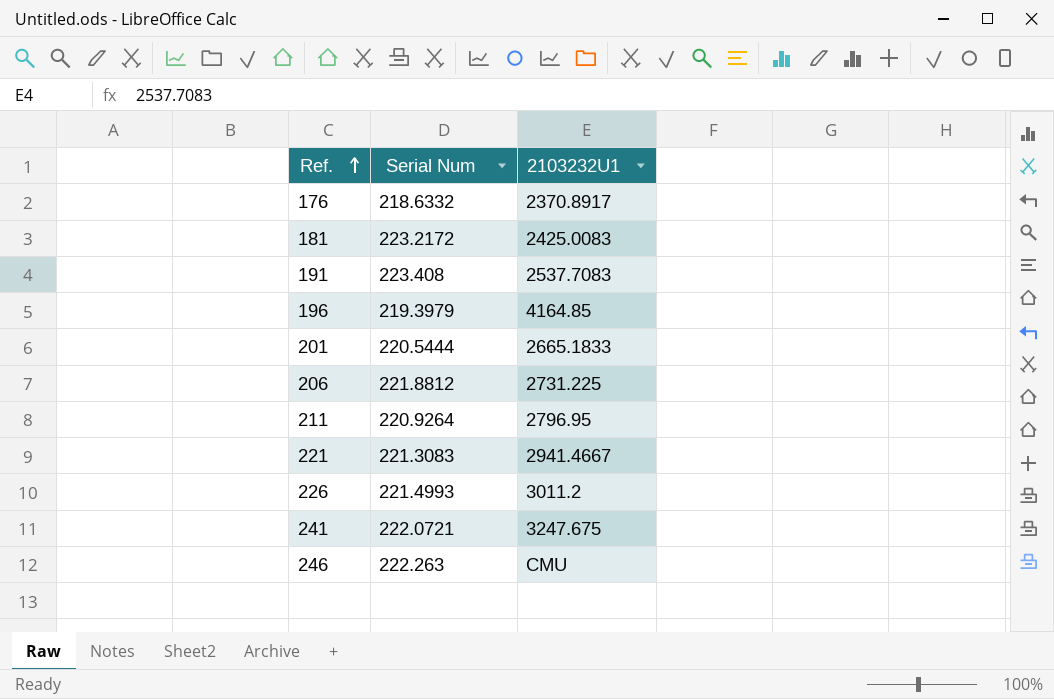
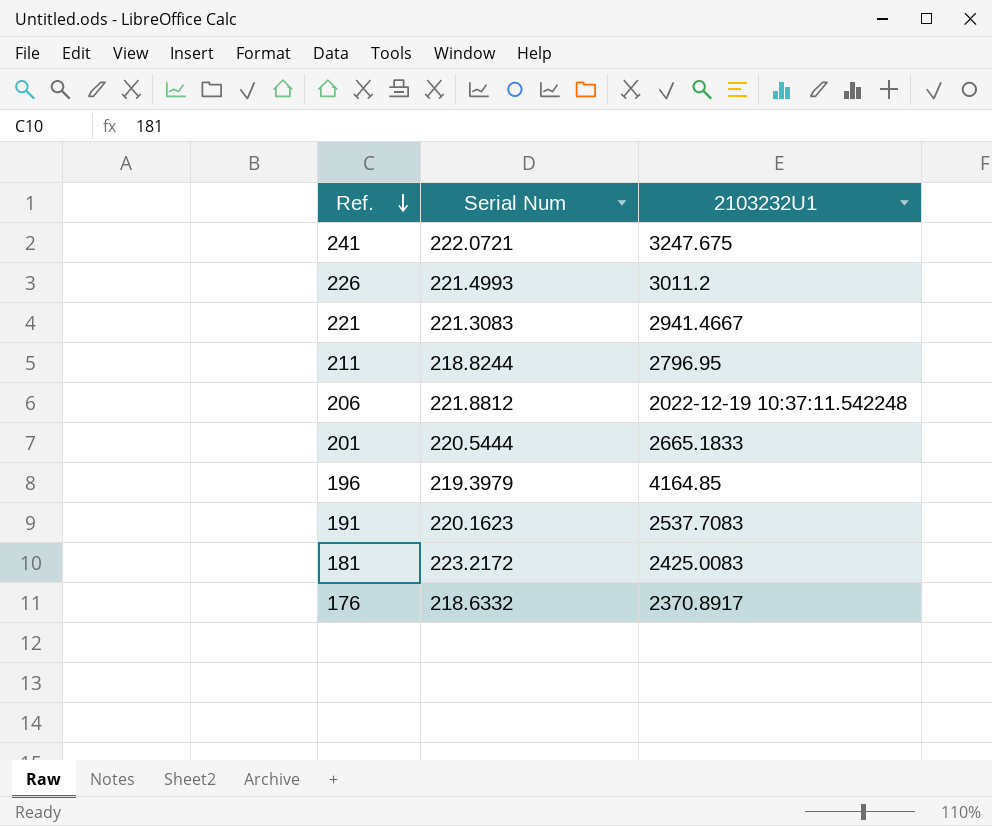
row order: Ref. ascending -> Ref. descending
row 246: 222.263 | CMU -> none
211 | Serial Num: 220.9264 -> 218.8244
206 | 2103232U1: 2731.225 -> 2022-12-19 10:37:11.542248
191 | Serial Num: 223.408 -> 220.1623

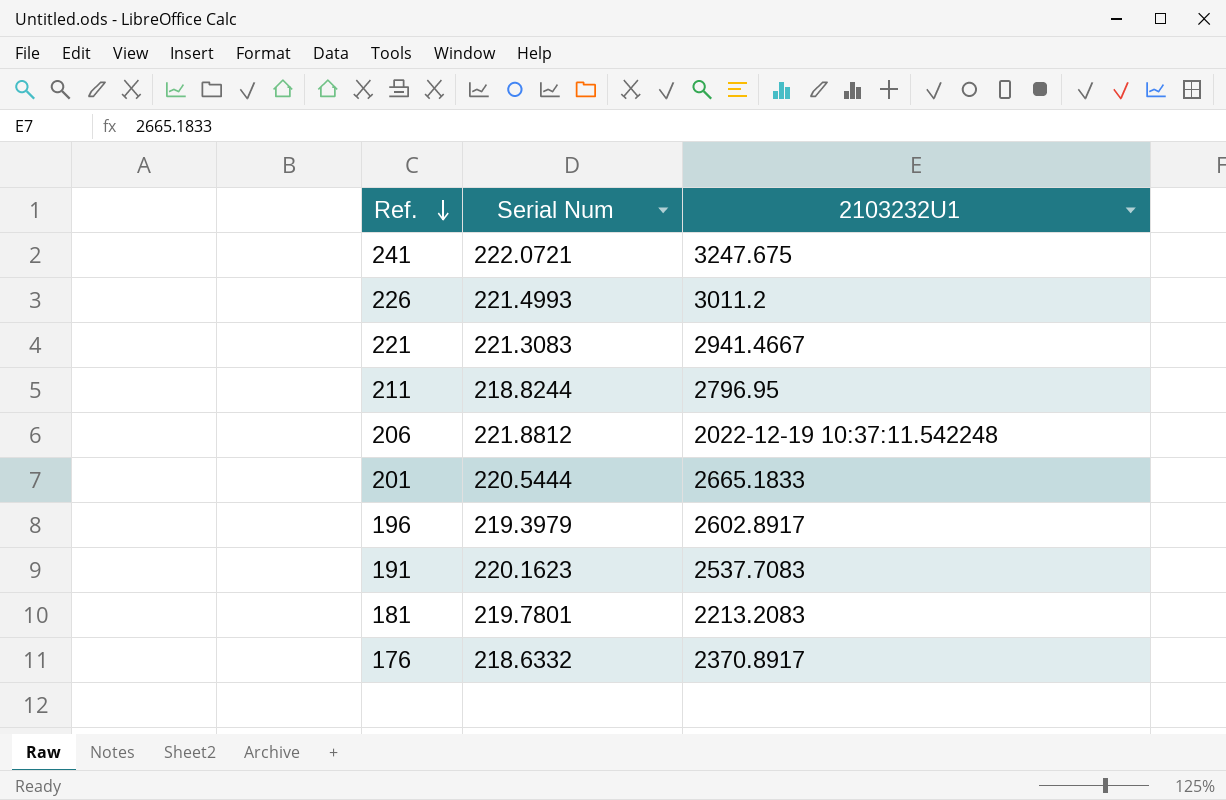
196 | 2103232U1: 4164.85 -> 2602.8917
181 | Serial Num: 223.2172 -> 219.7801
181 | 2103232U1: 2425.0083 -> 2213.2083

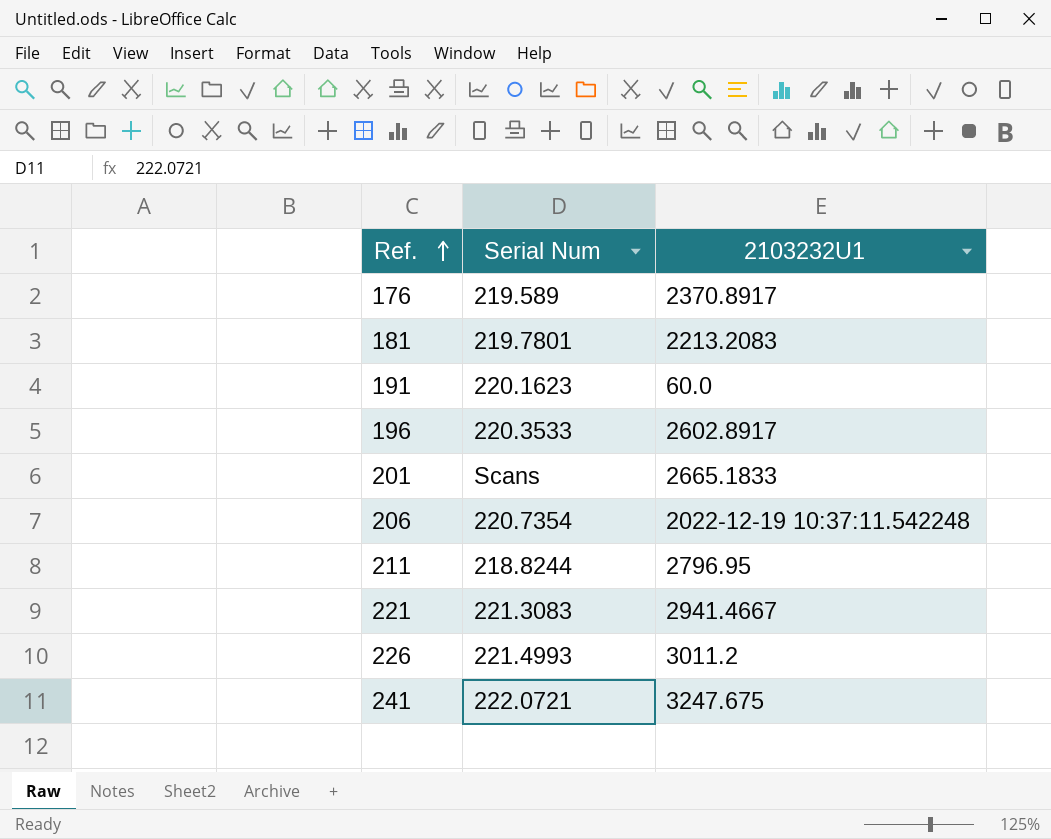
row order: Ref. descending -> Ref. ascending
176 | Serial Num: 218.6332 -> 219.589
191 | 2103232U1: 2537.7083 -> 60.0
196 | Serial Num: 219.3979 -> 220.3533
201 | Serial Num: 220.5444 -> Scans
206 | Serial Num: 221.8812 -> 220.7354

